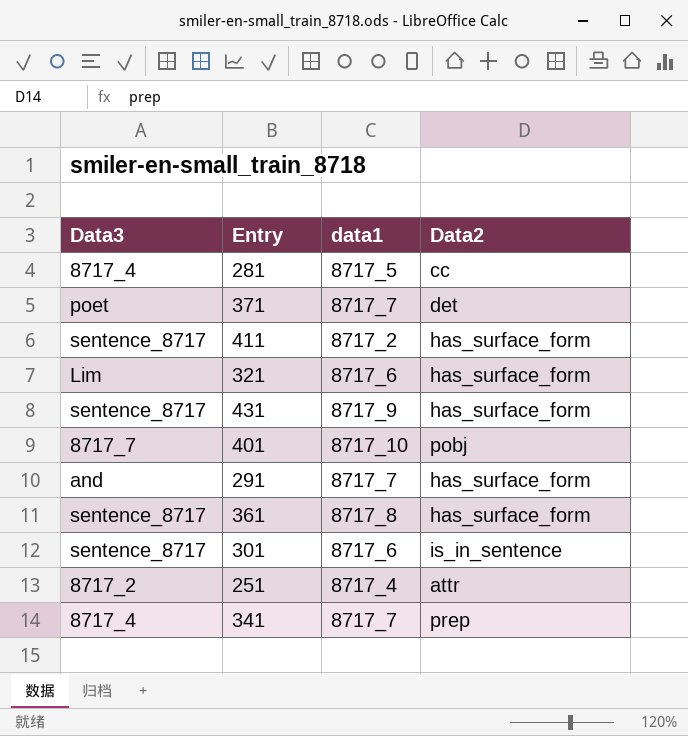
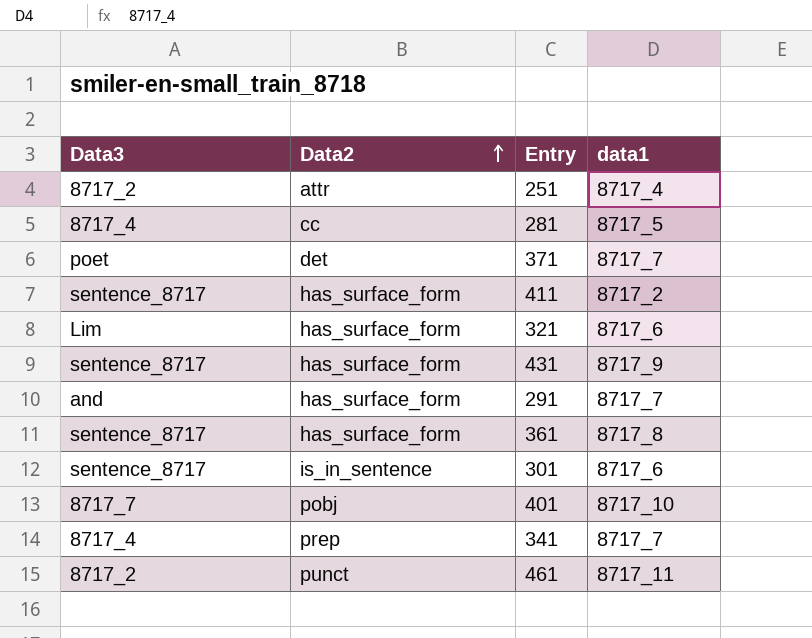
row order: none -> Data2 ascending
column Data2 | position: 4 -> 2
row 461: none -> 8717_2 | punct | 8717_11

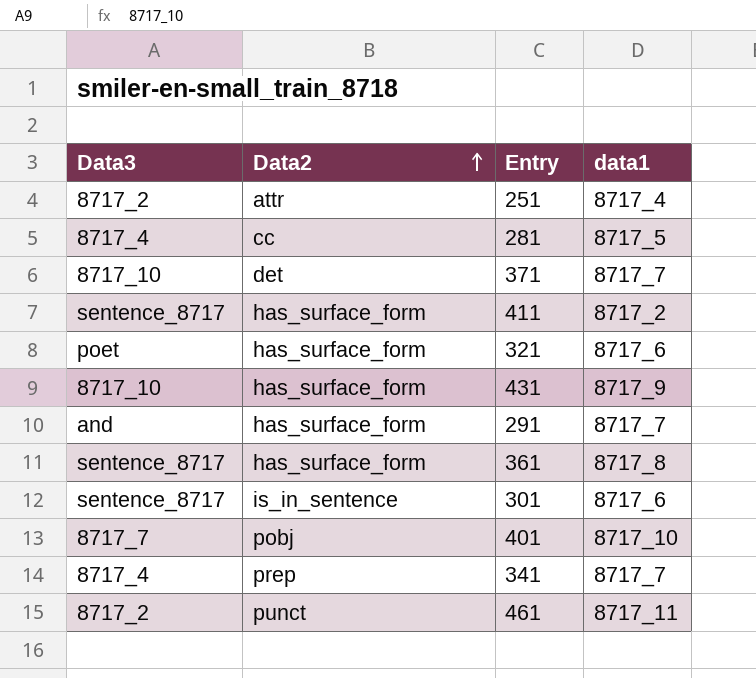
371 | Data3: poet -> 8717_10
321 | Data3: Lim -> poet
431 | Data3: sentence_8717 -> 8717_10

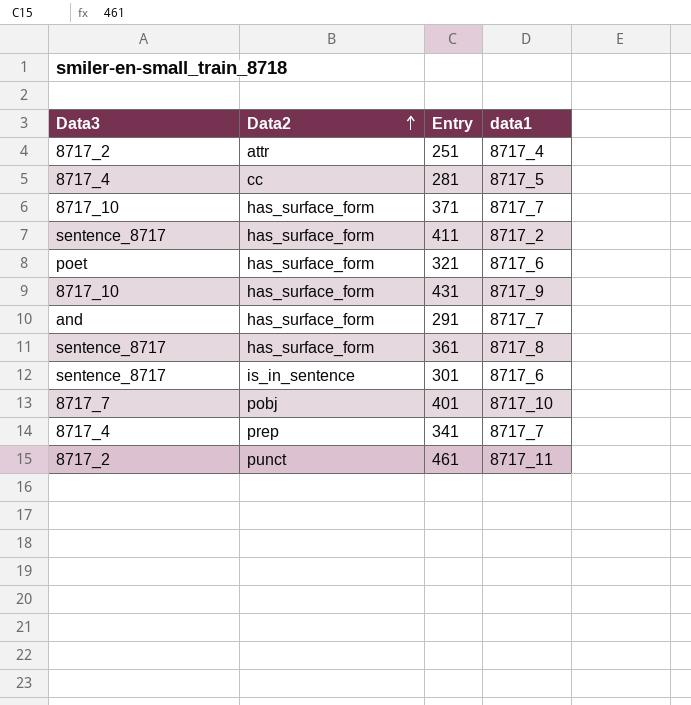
371 | Data2: det -> has_surface_form

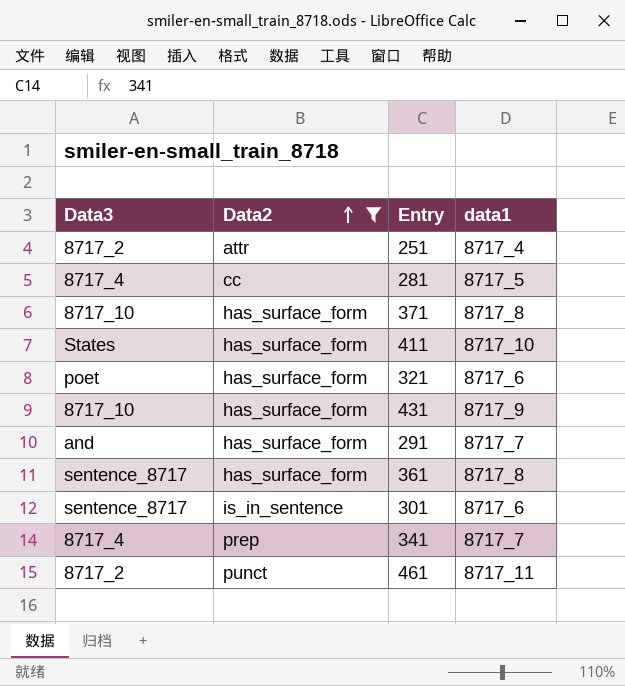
filter: none -> Data2 != pobj
371 | data1: 8717_7 -> 8717_8
411 | Data3: sentence_8717 -> States
411 | data1: 8717_2 -> 8717_10

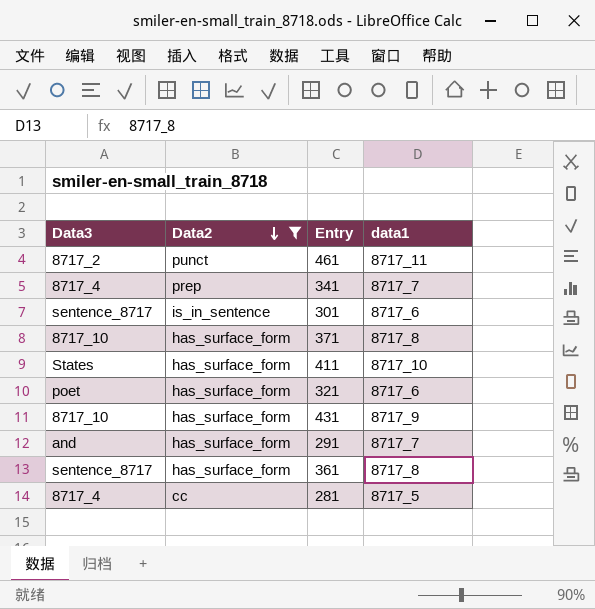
row order: Data2 ascending -> Data2 descending
row 251: 8717_2 | attr | 8717_4 -> none

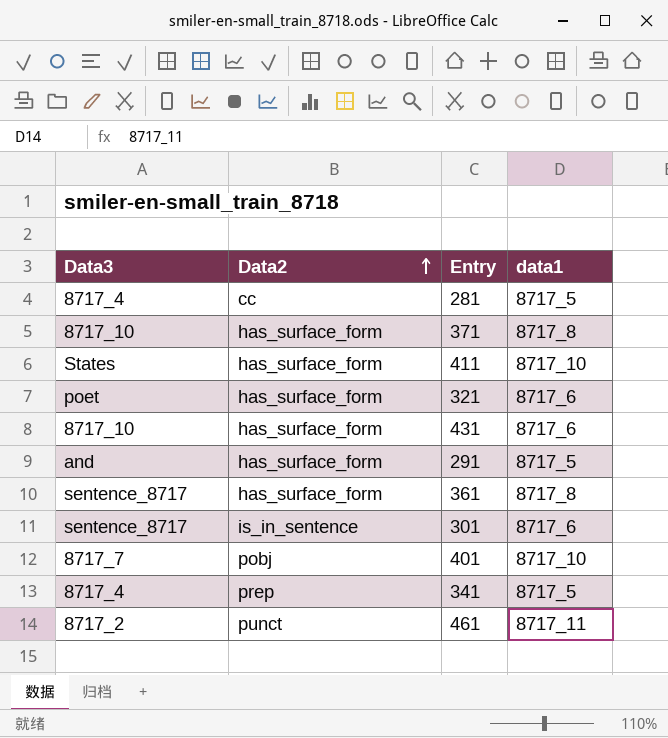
filter: Data2 != pobj -> none
row order: Data2 descending -> Data2 ascending
431 | data1: 8717_9 -> 8717_6
291 | data1: 8717_7 -> 8717_5
341 | data1: 8717_7 -> 8717_5

